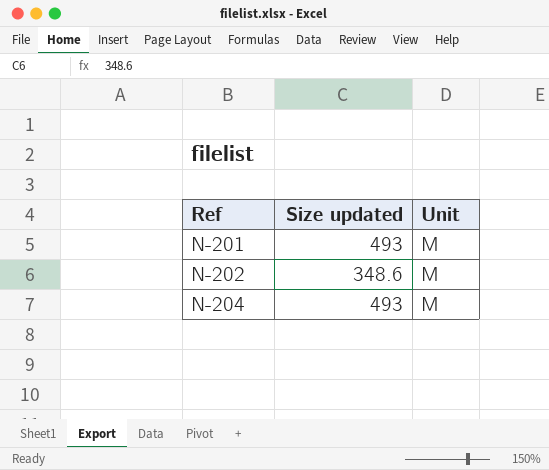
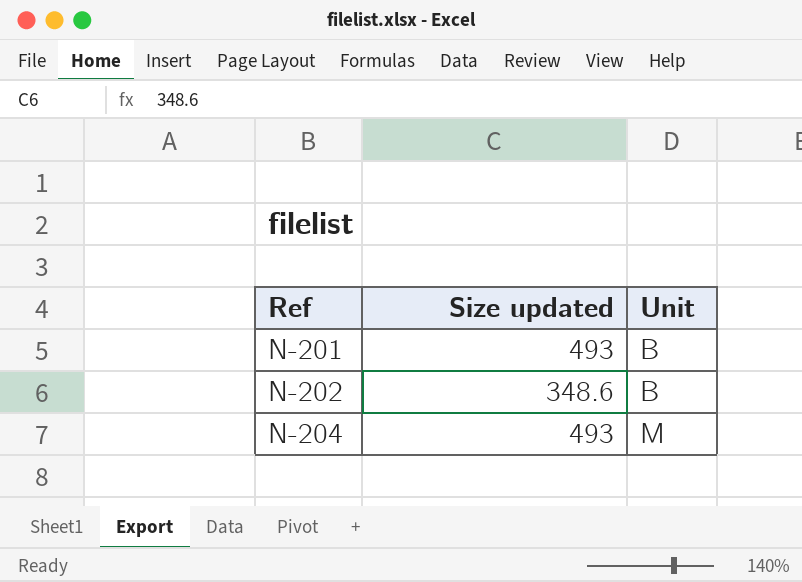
N-201 | Unit: M -> B
N-202 | Unit: M -> B

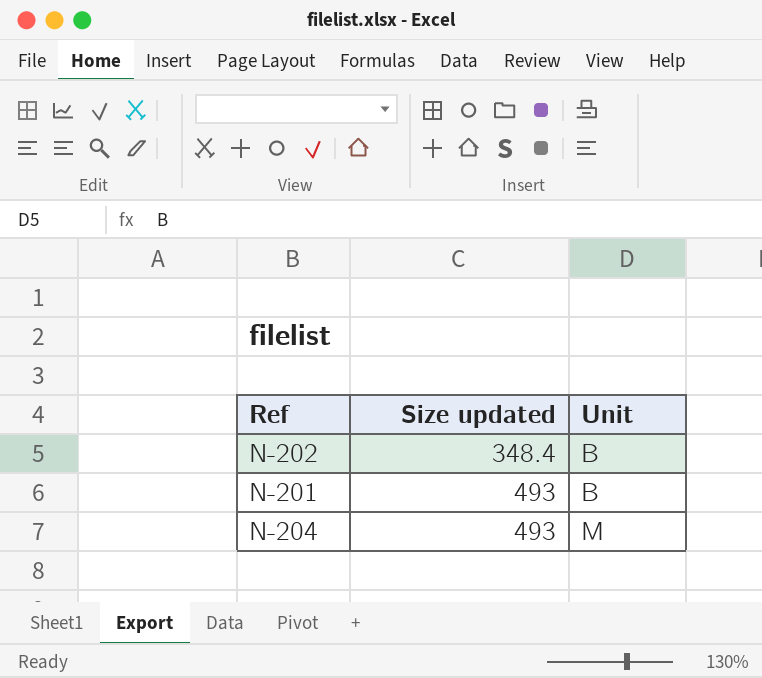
row order: Ref ascending -> Size updated ascending
N-202 | Size updated: 348.6 -> 348.4

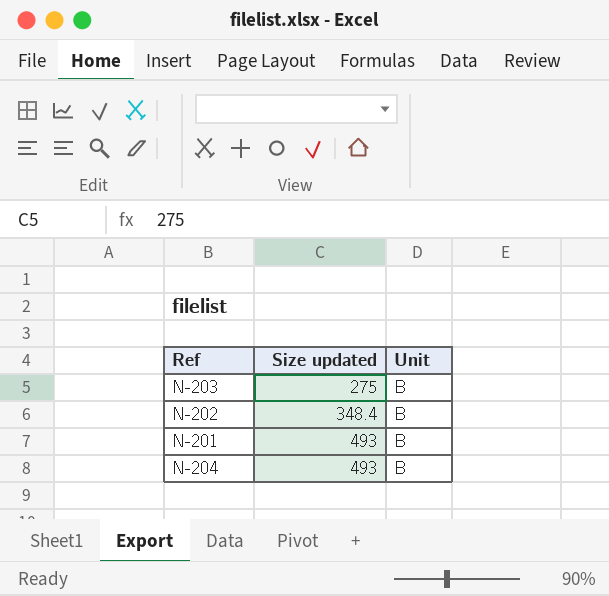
row N-203: none -> 275 | B
N-204 | Unit: M -> B

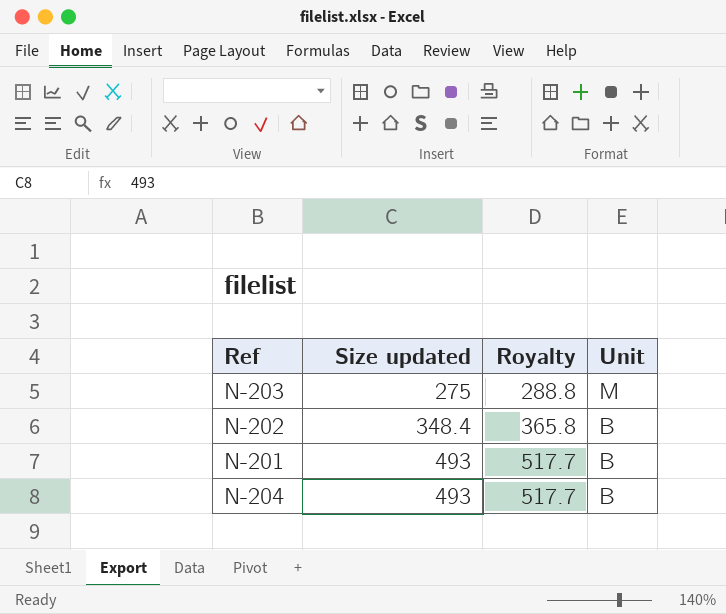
column Royalty | formula: none -> [Size updated] * 1.05
N-203 | Unit: B -> M

